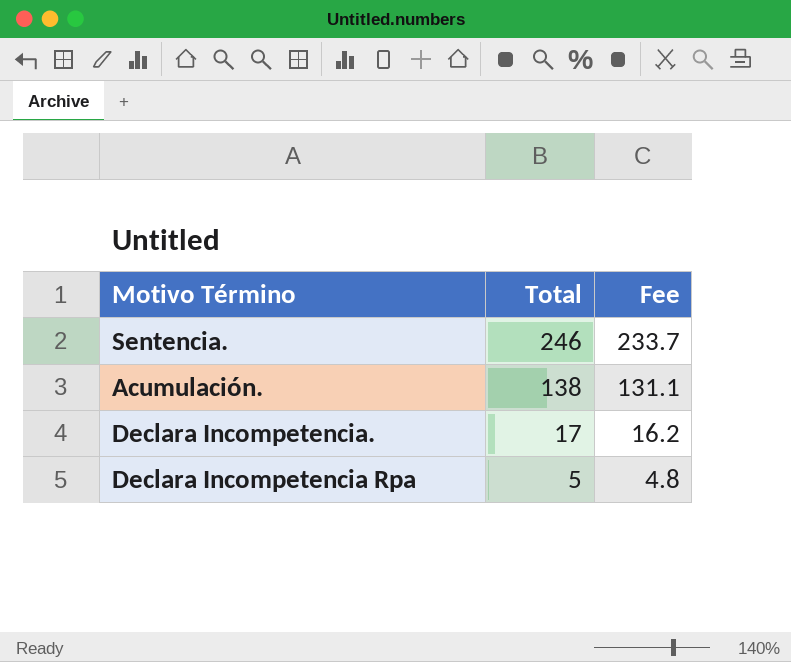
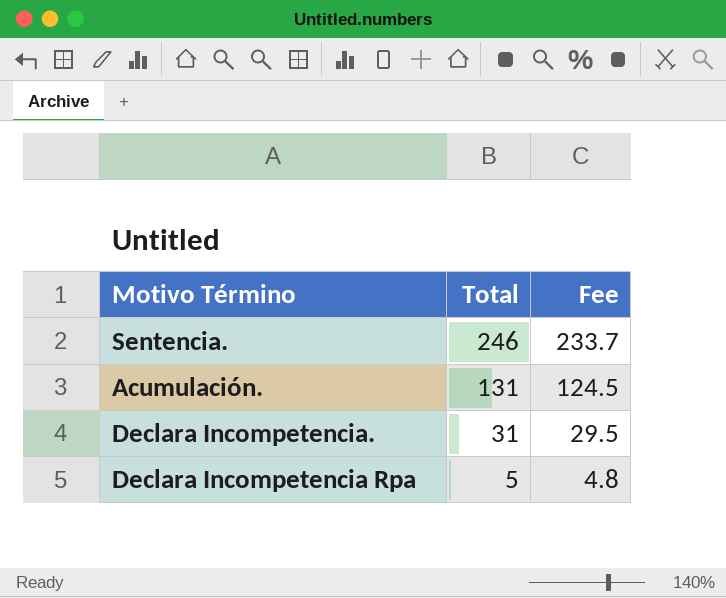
Acumulación. | Total: 138 -> 131
Acumulación. | Fee: 131.1 -> 124.5
Declara Incompetencia. | Total: 17 -> 31
Declara Incompetencia. | Fee: 16.2 -> 29.5

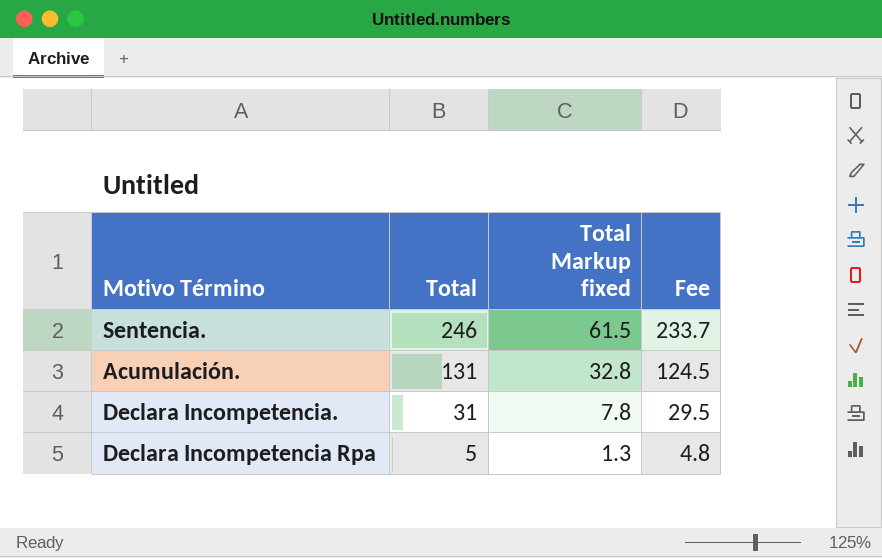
column Total Markup fixed | formula: none -> [Total] * 0.25

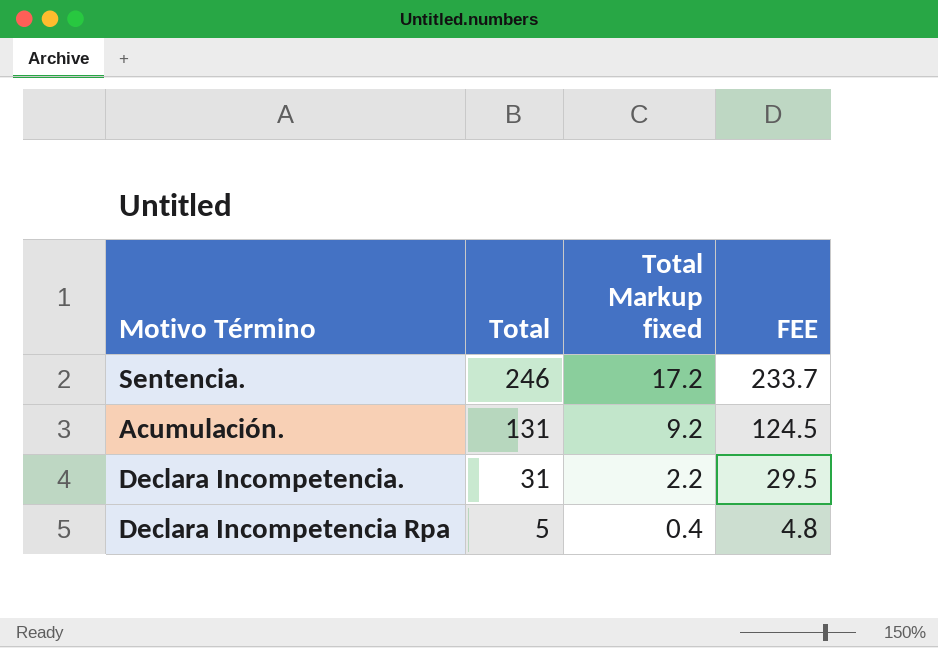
column Total Markup fixed | formula: [Total] * 0.25 -> [Total] * 0.07
column name: Fee -> FEE

